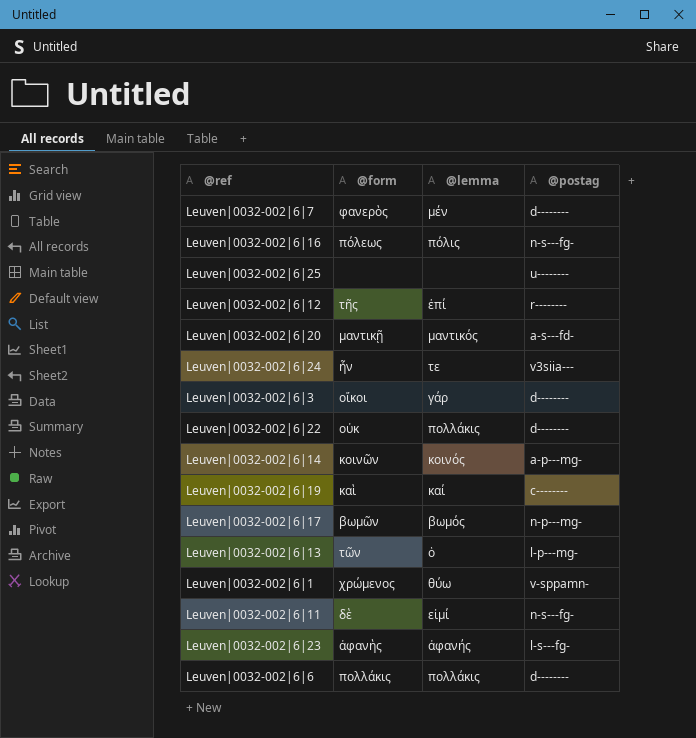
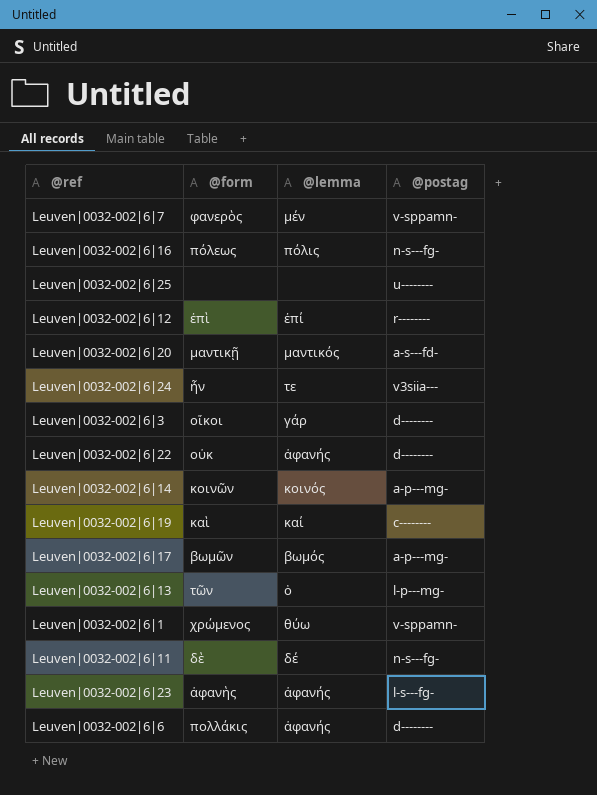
Leuven|0032-002|6|7 | @postag: d-------- -> v-sppamn-
Leuven|0032-002|6|12 | @form: τῆς -> ἐπὶ
Leuven|0032-002|6|22 | @lemma: πολλάκις -> ἀφανής
Leuven|0032-002|6|17 | @postag: n-p---mg- -> a-p---mg-
Leuven|0032-002|6|11 | @lemma: εἰμί -> δέ
Leuven|0032-002|6|6 | @lemma: πολλάκις -> ἀφανής

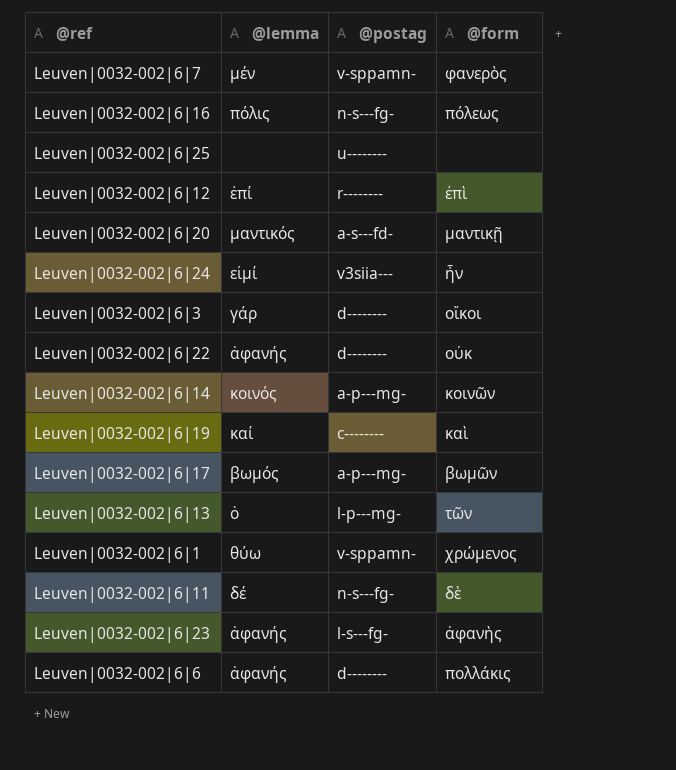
column @form | position: 2 -> 4
Leuven|0032-002|6|24 | @lemma: τε -> εἰμί

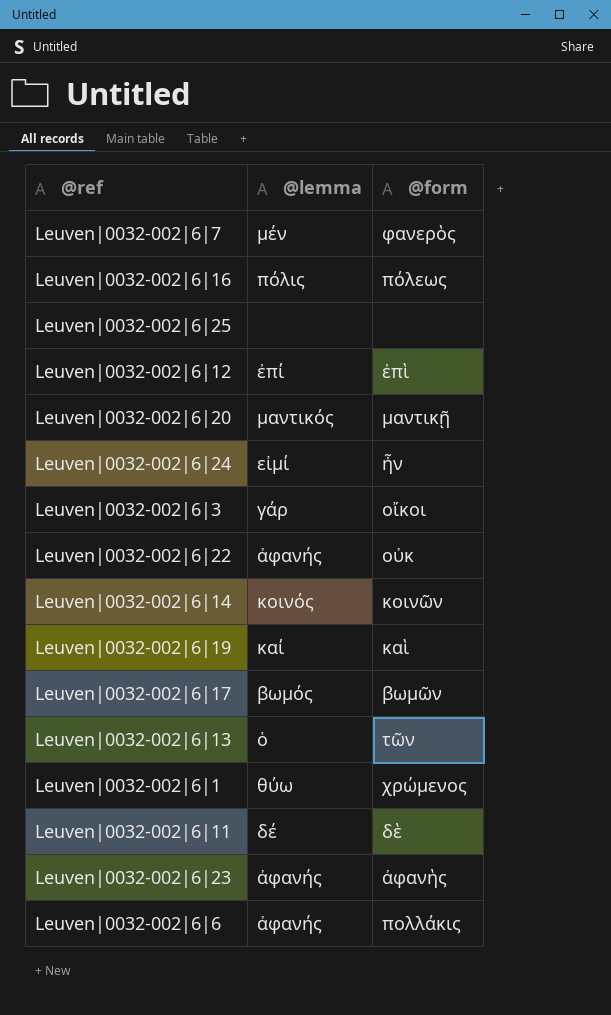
column @postag | position: 3 -> none

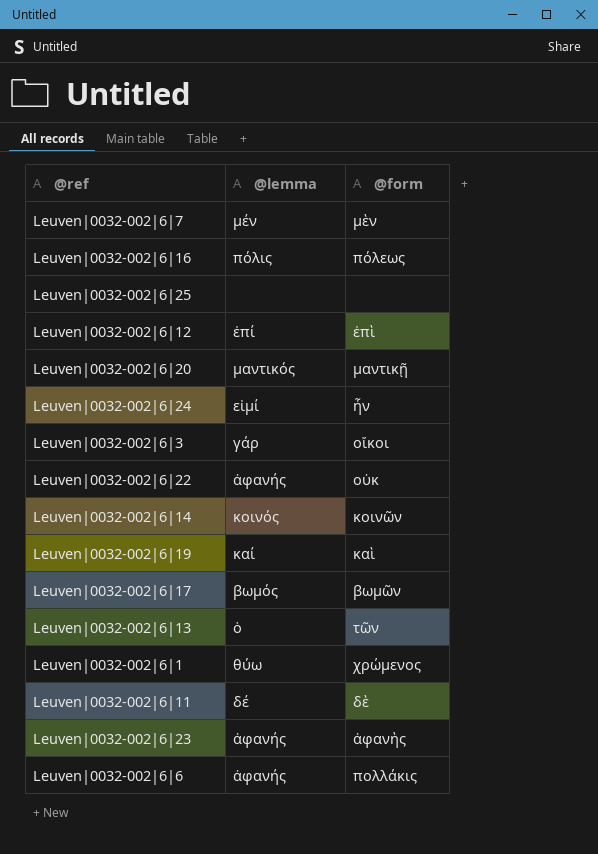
Leuven|0032-002|6|7 | @form: φανερὸς -> μὲν

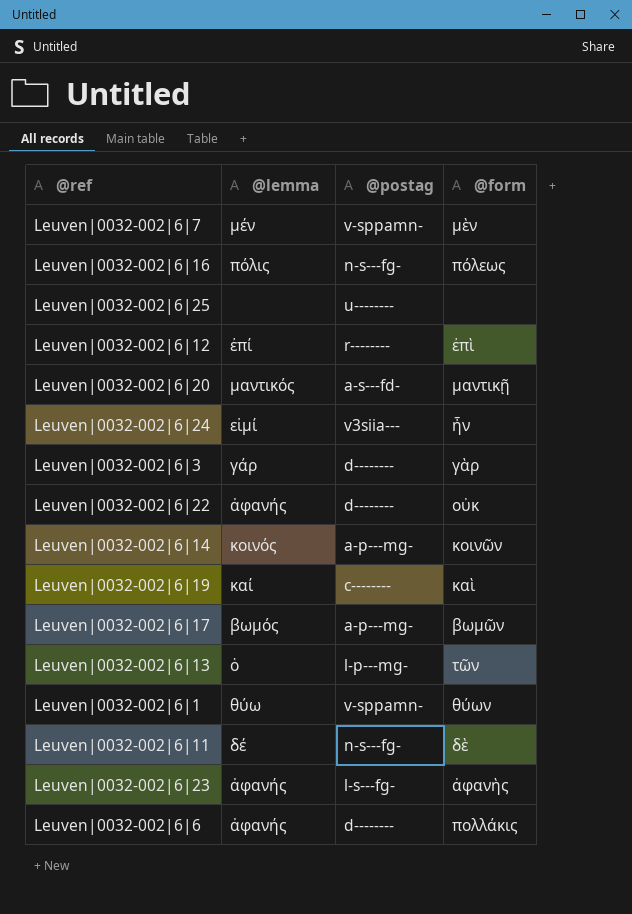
column @postag | position: none -> 3
Leuven|0032-002|6|3 | @form: οἴκοι -> γὰρ
Leuven|0032-002|6|1 | @form: χρώμενος -> θύων

